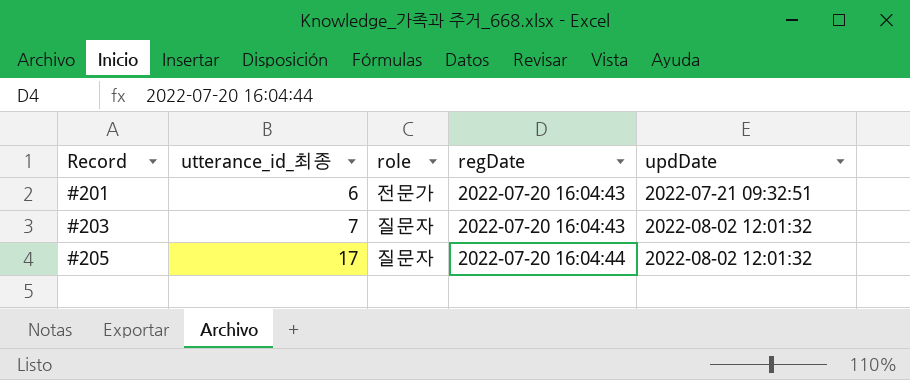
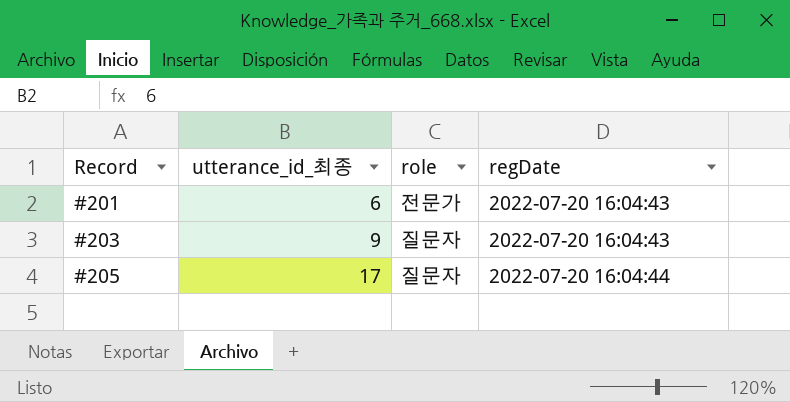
column updDate | position: 5 -> none
#203 | utterance_id_최종: 7 -> 9

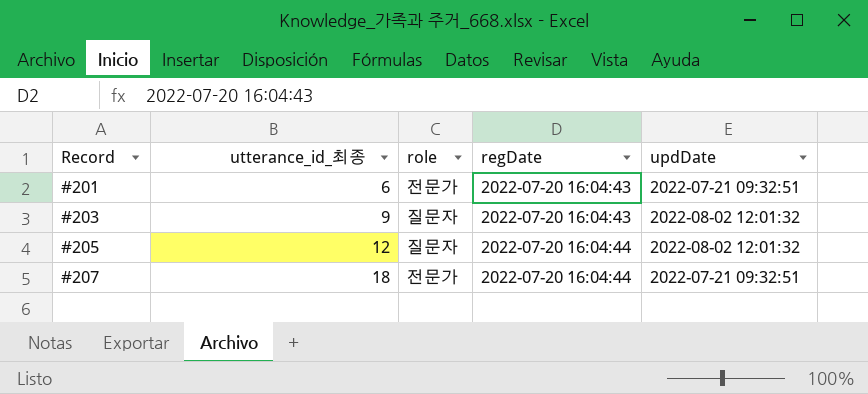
column updDate | position: none -> 5
#205 | utterance_id_최종: 17 -> 12
row #207: none -> 18 | 전문가 | 2022-07-20 16:04:44 | 2022-07-21 09:32:51

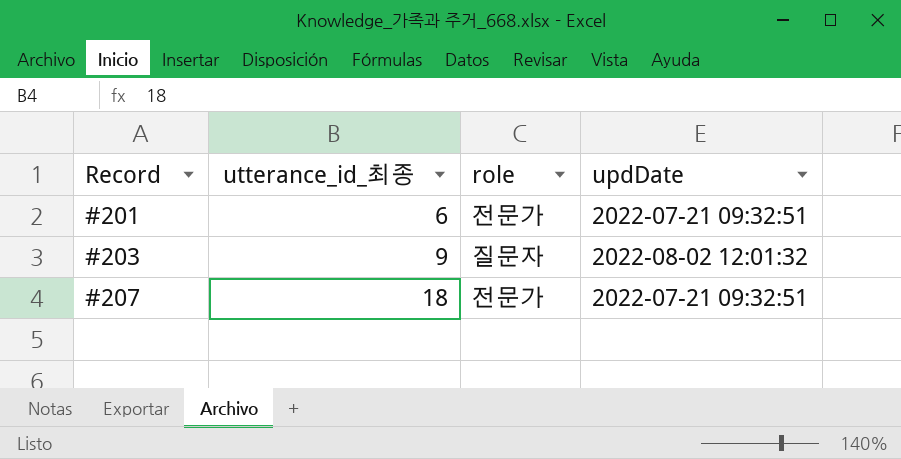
column regDate | position: 4 -> none
row #205: 12 | 질문자 | 2022-07-20 16:04:44 | 2022-08-02 12:01:32 -> none

